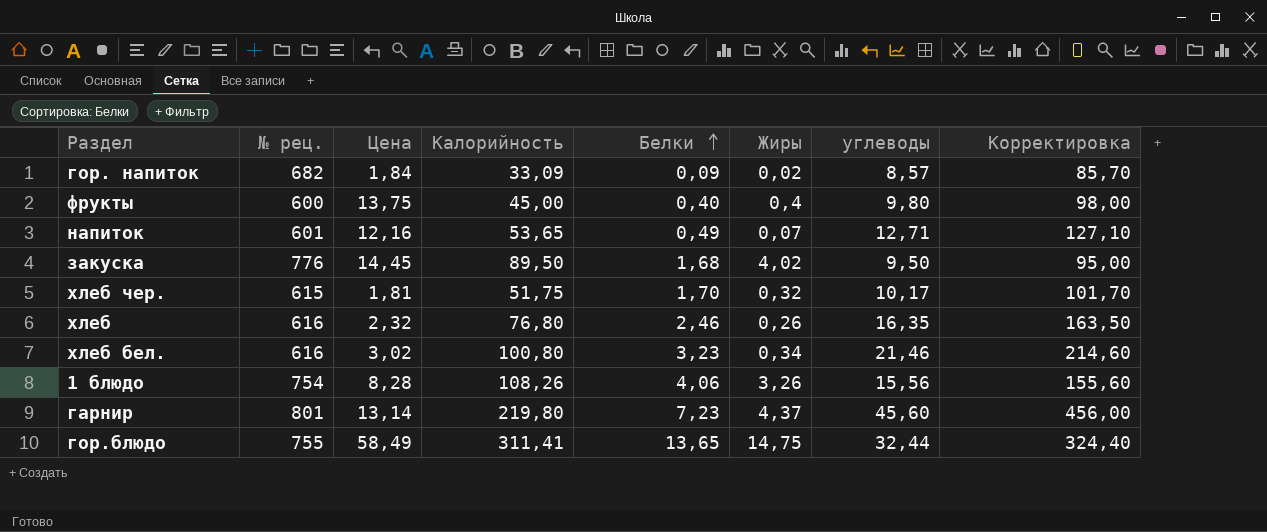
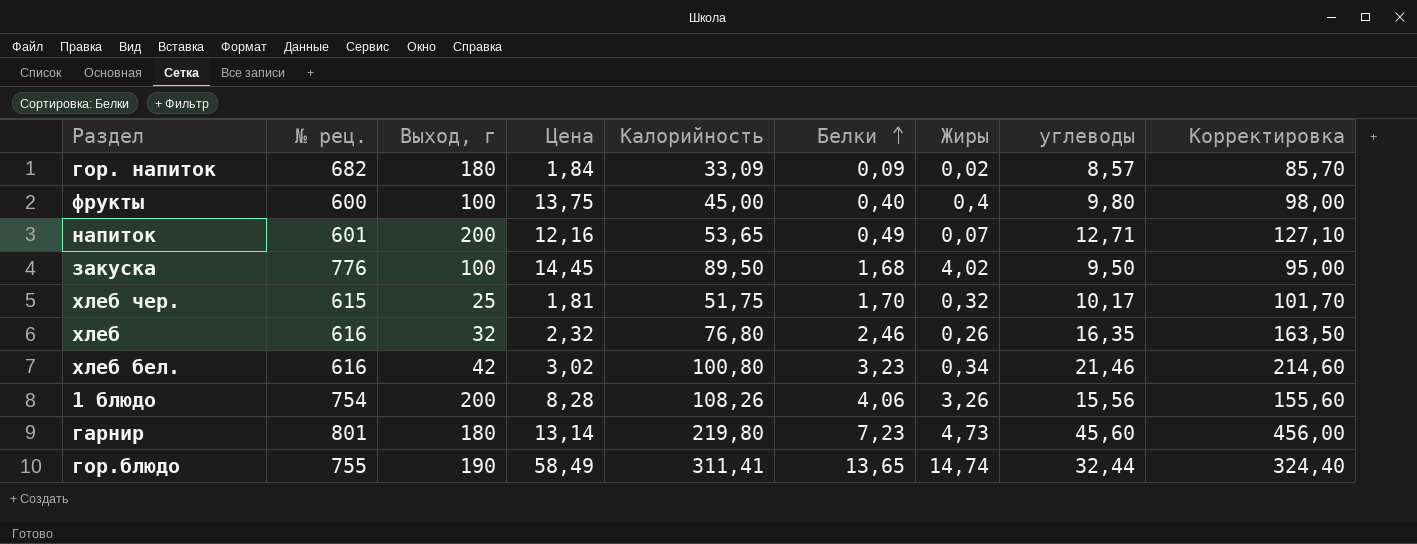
column Выход, г | position: none -> 3
гарнир | Жиры: 4,37 -> 4,73
гор.блюдо | Жиры: 14,75 -> 14,74

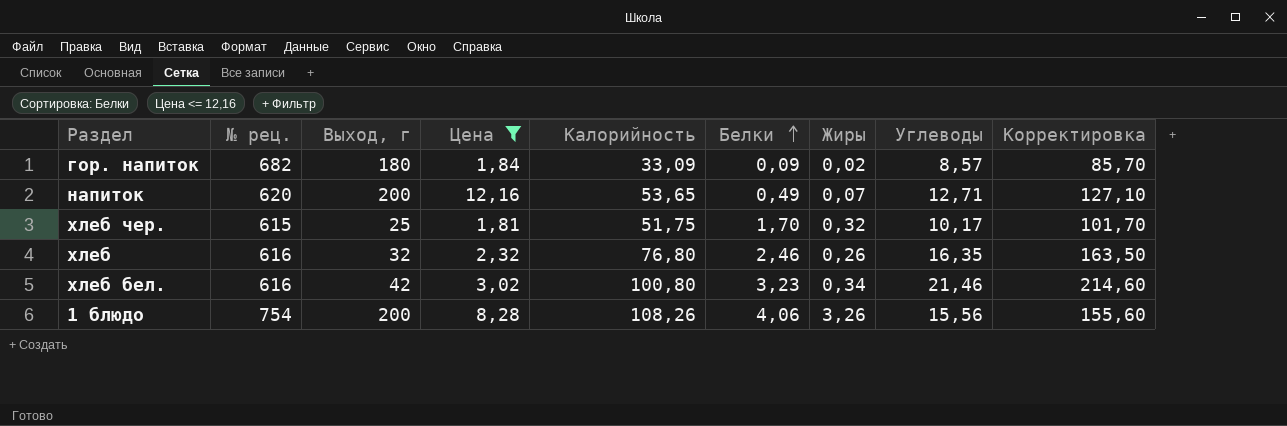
filter: none -> Цена <= 12,16
column name: углеводы -> Углеводы
напиток | № рец.: 601 -> 620

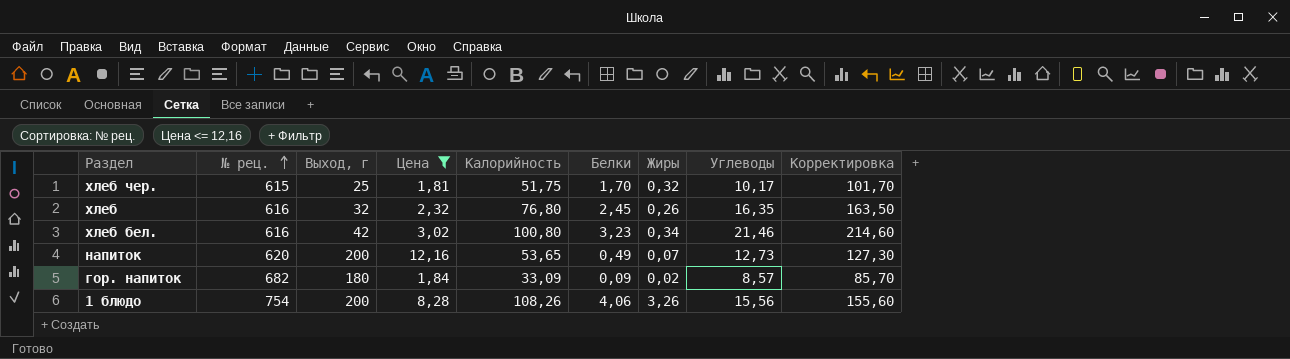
row order: Белки ascending -> № рец. ascending
хлеб | Белки: 2,46 -> 2,45
напиток | Углеводы: 12,71 -> 12,73
напиток | Корректировка: 127,10 -> 127,30

